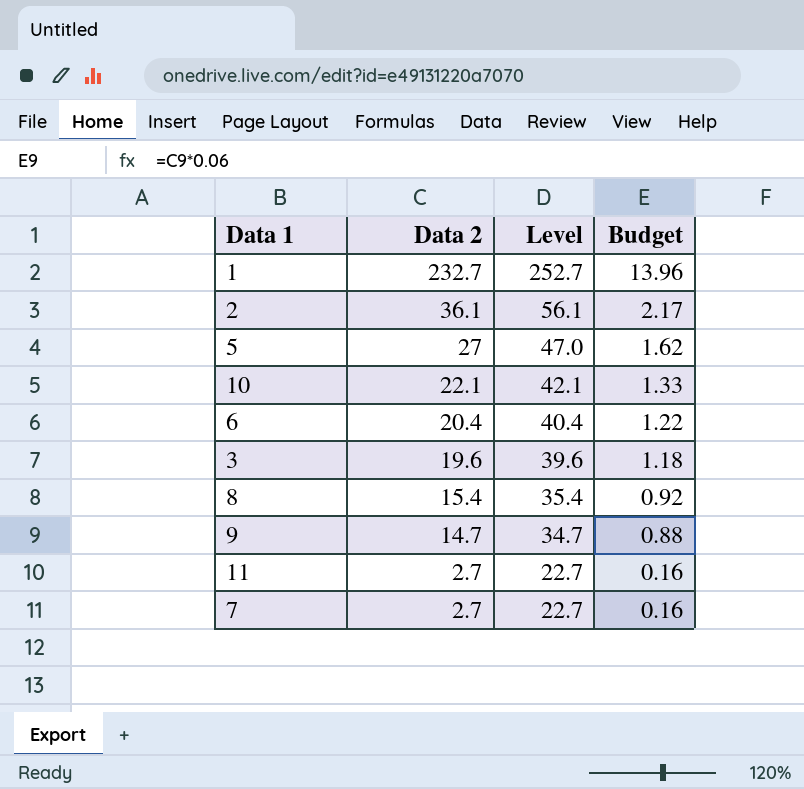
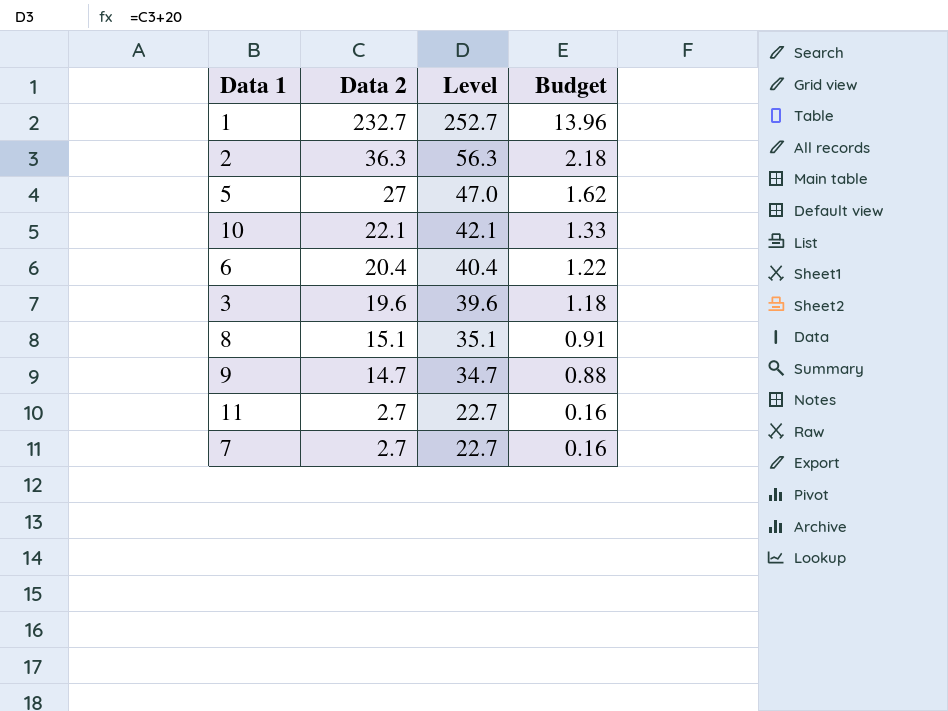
2 | Data 2: 36.1 -> 36.3
2 | Level: 56.1 -> 56.3
2 | Budget: 2.17 -> 2.18
8 | Data 2: 15.4 -> 15.1
8 | Level: 35.4 -> 35.1
8 | Budget: 0.92 -> 0.91

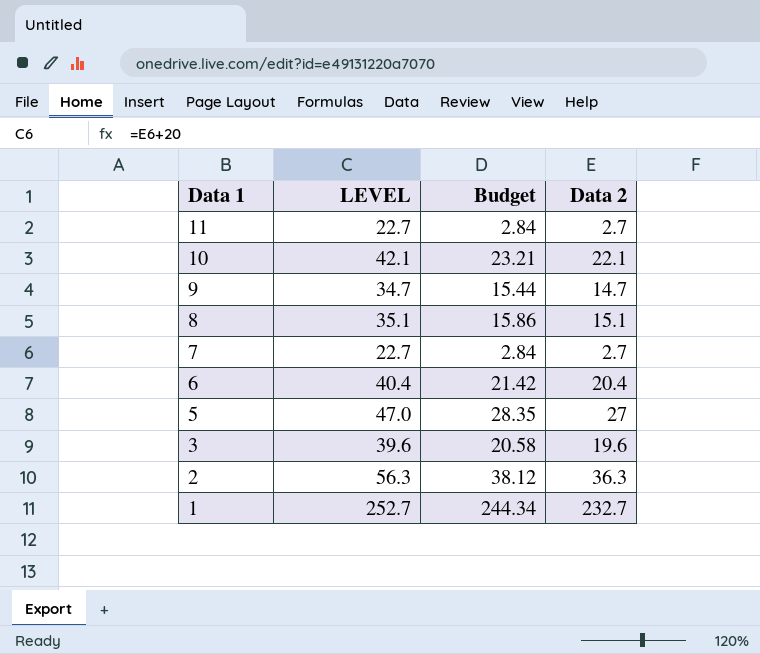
row order: Data 2 descending -> Data 1 descending
column name: Level -> LEVEL
column Budget | formula: [Data 2] * 0.06 -> [Data 2] * 1.05
column Data 2 | position: 2 -> 4

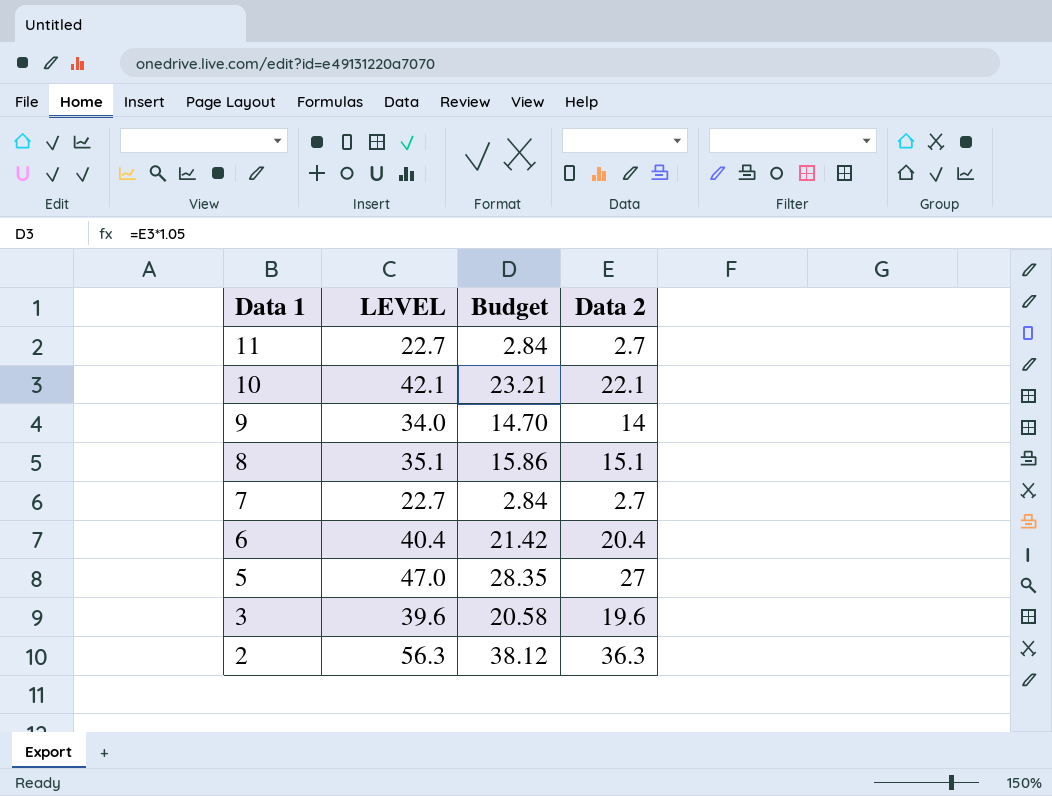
row 1: 252.7 | 244.34 | 232.7 -> none
9 | LEVEL: 34.7 -> 34.0
9 | Budget: 15.44 -> 14.70
9 | Data 2: 14.7 -> 14

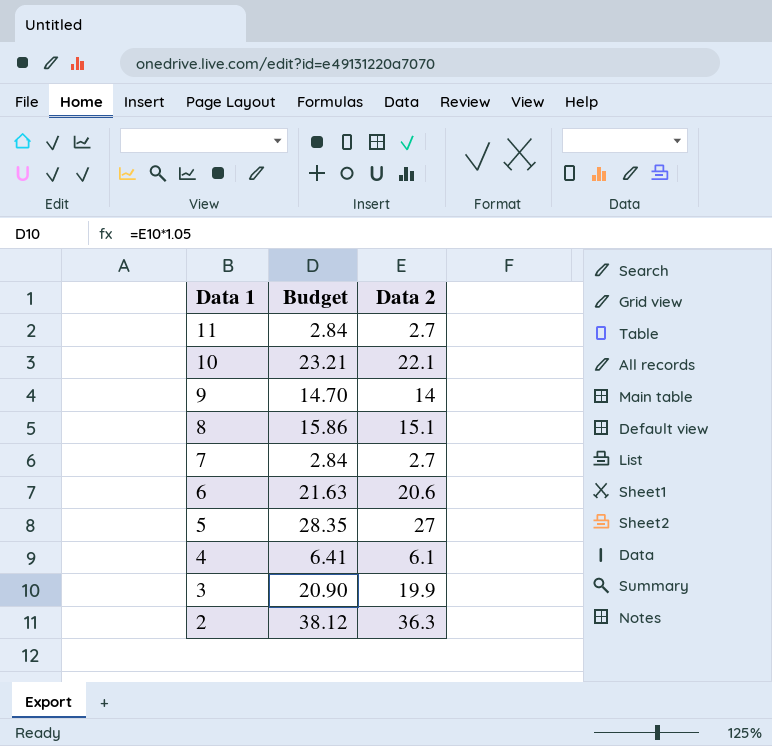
column LEVEL | formula: [Data 2] + 20 -> none
6 | Budget: 21.42 -> 21.63
6 | Data 2: 20.4 -> 20.6
row 4: none -> 6.41 | 6.1
3 | Budget: 20.58 -> 20.90
3 | Data 2: 19.6 -> 19.9

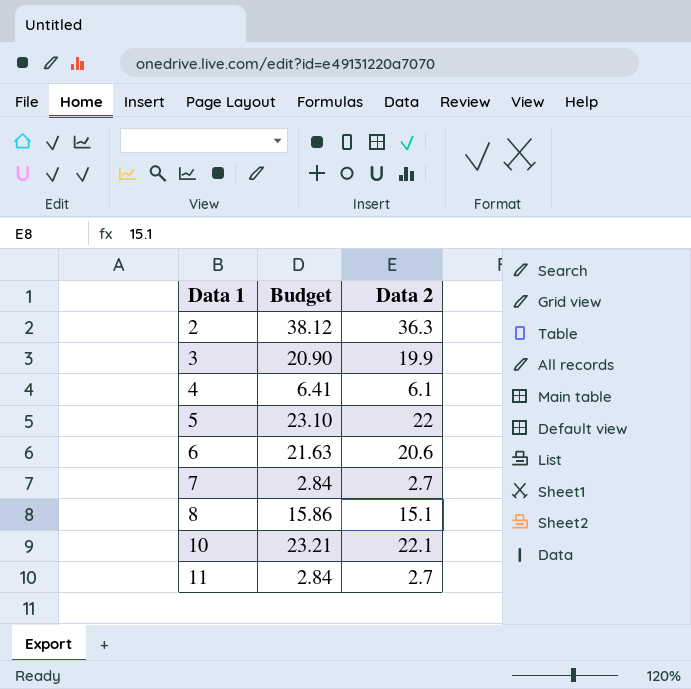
row order: Data 1 descending -> Data 1 ascending
row 9: 14.70 | 14 -> none
5 | Budget: 28.35 -> 23.10
5 | Data 2: 27 -> 22

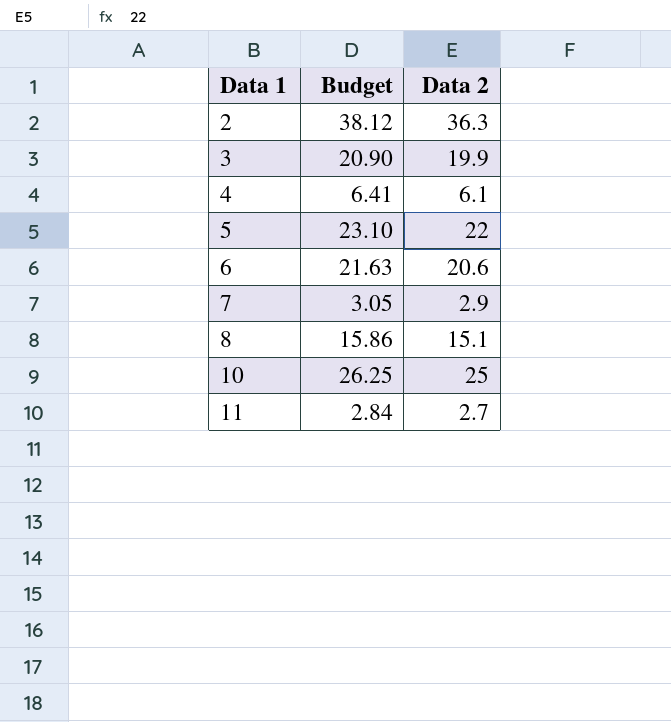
7 | Budget: 2.84 -> 3.05
7 | Data 2: 2.7 -> 2.9
10 | Budget: 23.21 -> 26.25
10 | Data 2: 22.1 -> 25

